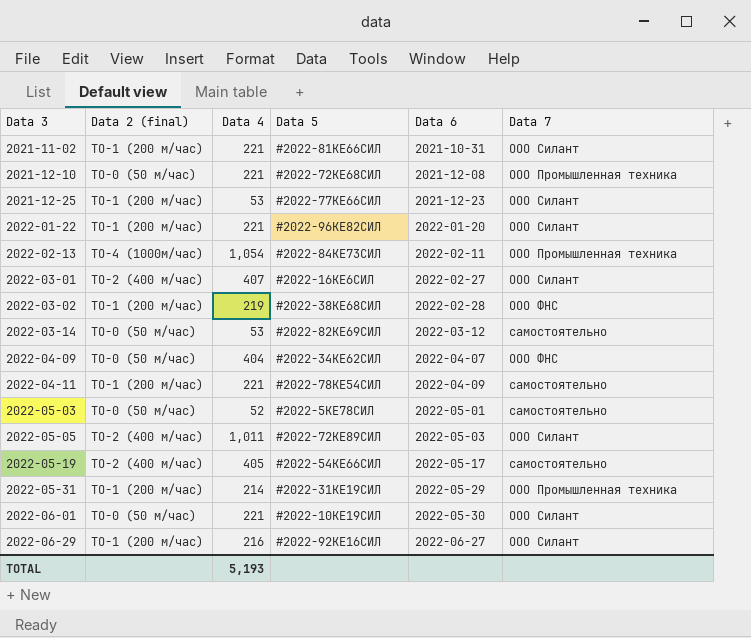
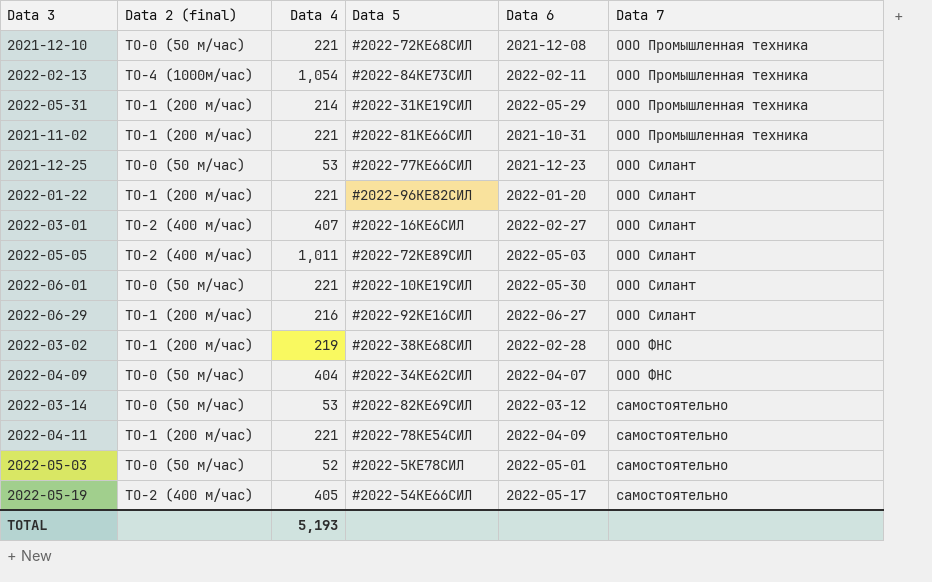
row order: Data 3 ascending -> Data 7 ascending
2021-11-02 | Data 7: ООО Силант -> ООО Промышленная техника
2021-12-25 | Data 2 (final): ТО-1 (200 м/час) -> ТО-0 (50 м/час)

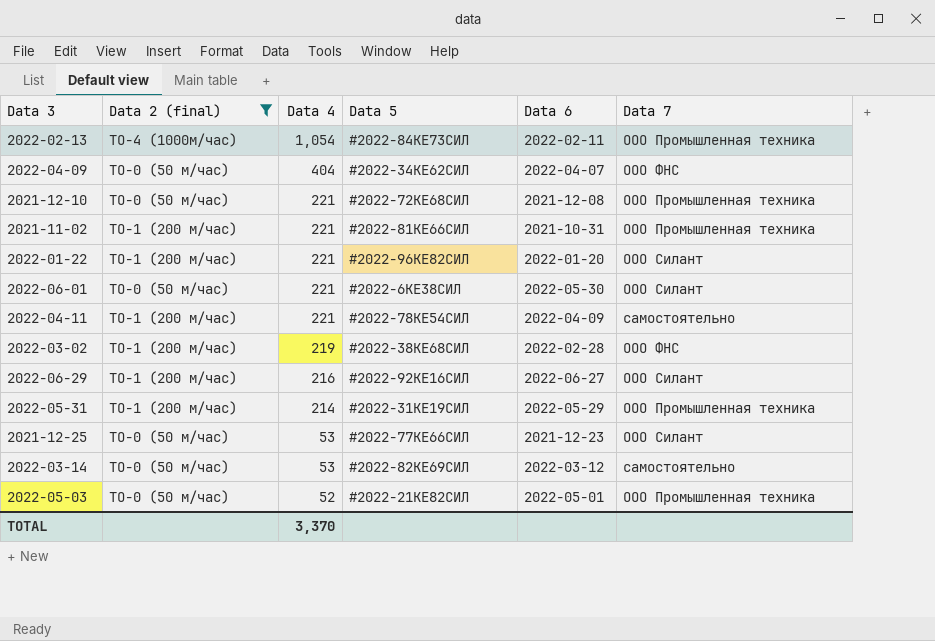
filter: none -> Data 2 (final) != ТО-2 (400 м/час)
row order: Data 7 ascending -> Data 4 descending
2022-06-01 | Data 5: #2022-10КЕ19СИЛ -> #2022-6КЕ38СИЛ
2022-05-03 | Data 5: #2022-5КЕ78СИЛ -> #2022-21КЕ82СИЛ
2022-05-03 | Data 7: самостоятельно -> ООО Промышленная техника
TOTAL | Data 4: 5,193 -> 3,370

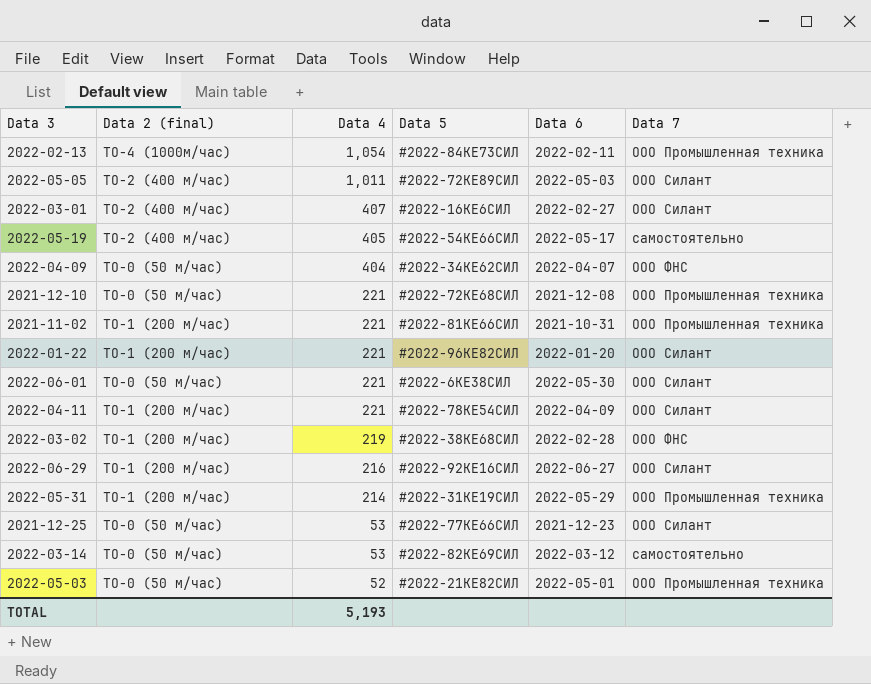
filter: Data 2 (final) != ТО-2 (400 м/час) -> none
2022-04-11 | Data 7: самостоятельно -> ООО Силант
TOTAL | Data 4: 3,370 -> 5,193

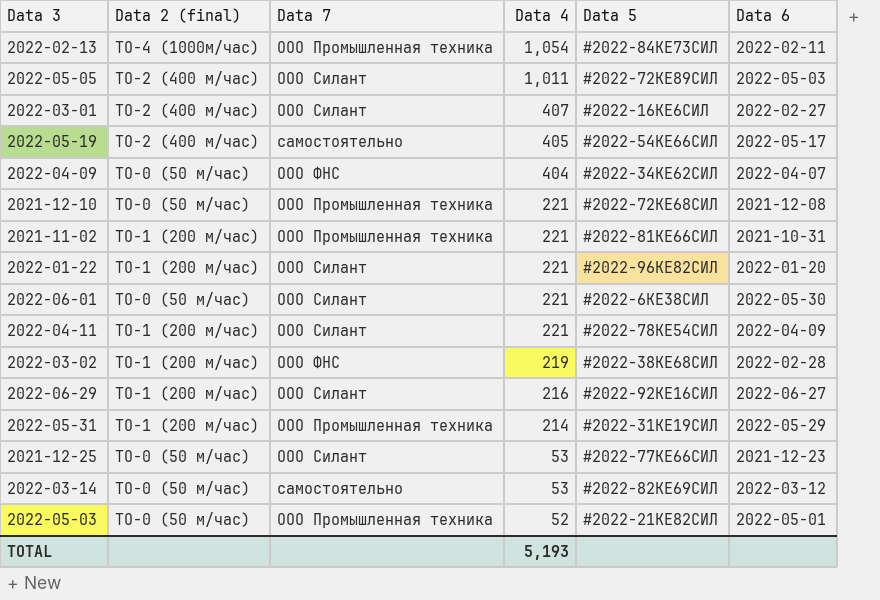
column Data 7 | position: 6 -> 3

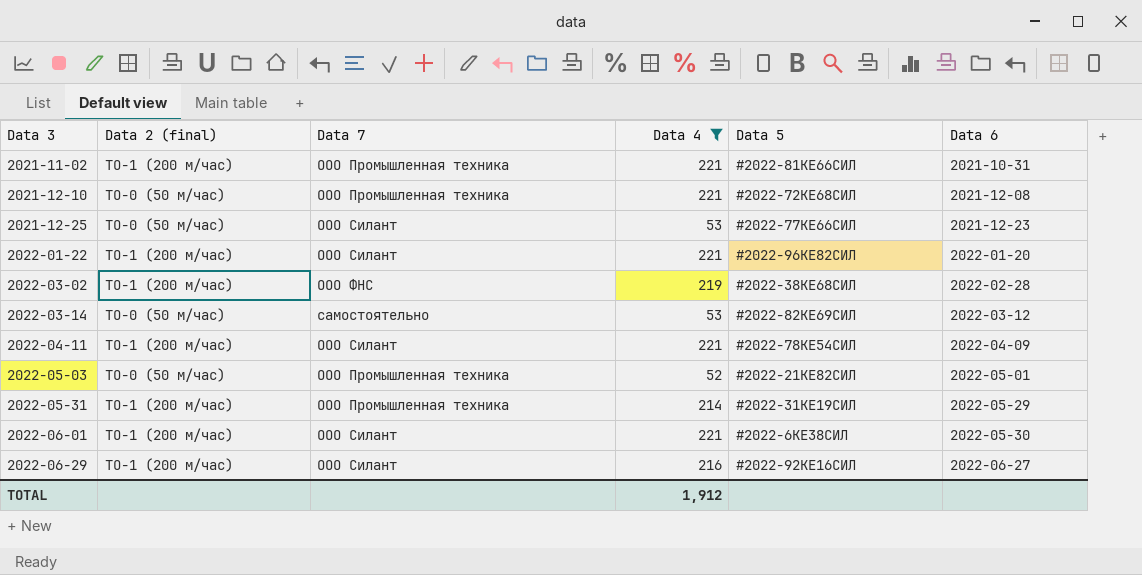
filter: none -> Data 4 <= 221
row order: Data 4 descending -> Data 3 ascending
2022-06-01 | Data 2 (final): ТО-0 (50 м/час) -> ТО-1 (200 м/час)
TOTAL | Data 4: 5,193 -> 1,912

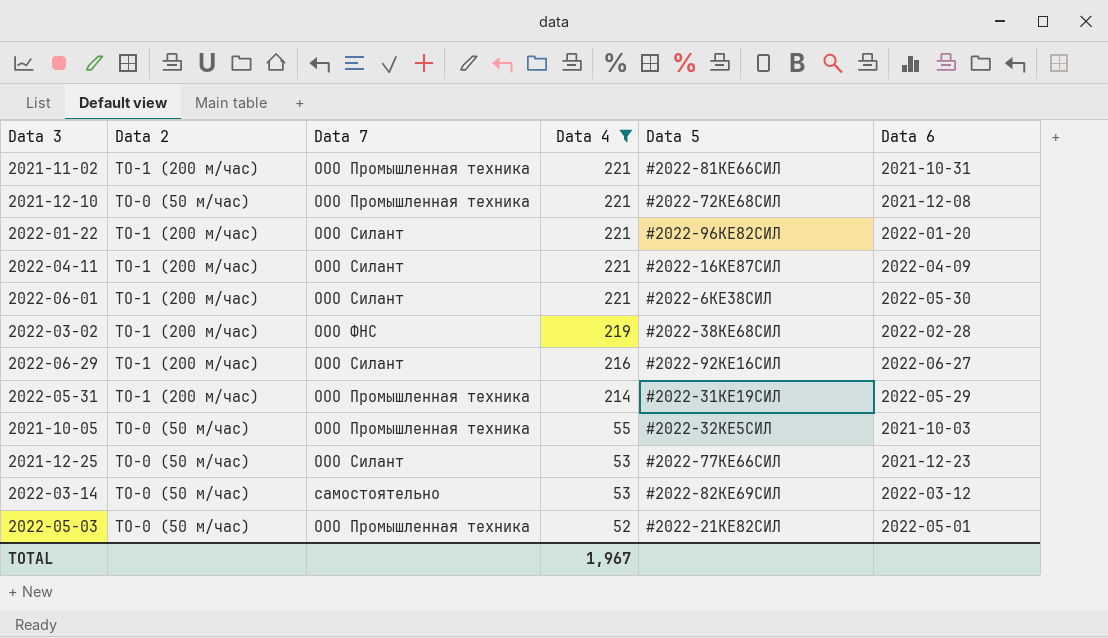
row order: Data 3 ascending -> Data 4 descending
column name: Data 2 (final) -> Data 2
2022-04-11 | Data 5: #2022-78КЕ54СИЛ -> #2022-16КЕ87СИЛ
row 2021-10-05: none -> ТО-0 (50 м/час) | ООО Промышленная техника | 55 | #2022-32КЕ5СИЛ | 2021-10-03
TOTAL | Data 4: 1,912 -> 1,967

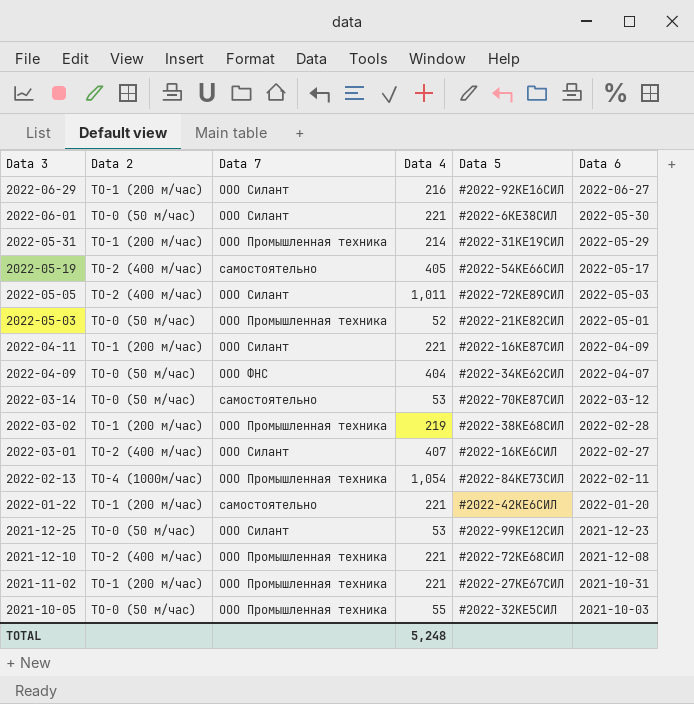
filter: Data 4 <= 221 -> none
row order: Data 4 descending -> Data 3 descending
2022-06-01 | Data 2: ТО-1 (200 м/час) -> ТО-0 (50 м/час)
2022-03-14 | Data 5: #2022-82КЕ69СИЛ -> #2022-70КЕ87СИЛ
2022-03-02 | Data 7: ООО ФНС -> ООО Промышленная техника
2022-01-22 | Data 7: ООО Силант -> самостоятельно
2022-01-22 | Data 5: #2022-96КЕ82СИЛ -> #2022-42КЕ6СИЛ
2021-12-25 | Data 5: #2022-77КЕ66СИЛ -> #2022-99КЕ12СИЛ
2021-12-10 | Data 2: ТО-0 (50 м/час) -> ТО-2 (400 м/час)
2021-11-02 | Data 5: #2022-81КЕ66СИЛ -> #2022-27КЕ67СИЛ
TOTAL | Data 4: 1,967 -> 5,248

